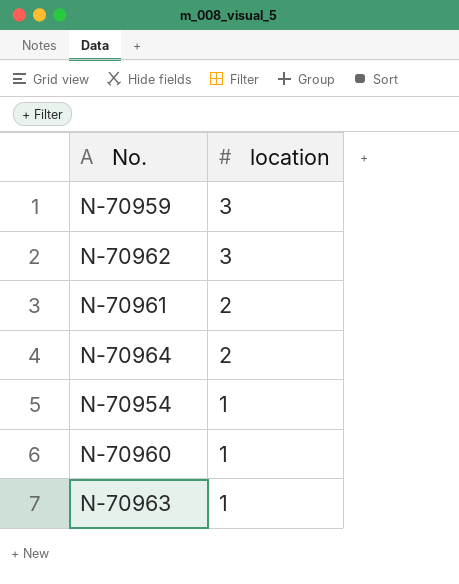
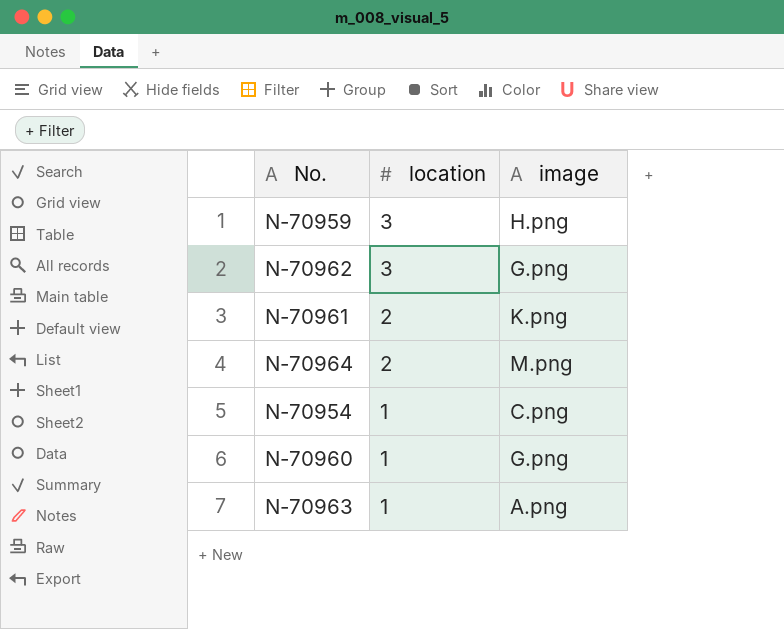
column image | position: none -> 3

